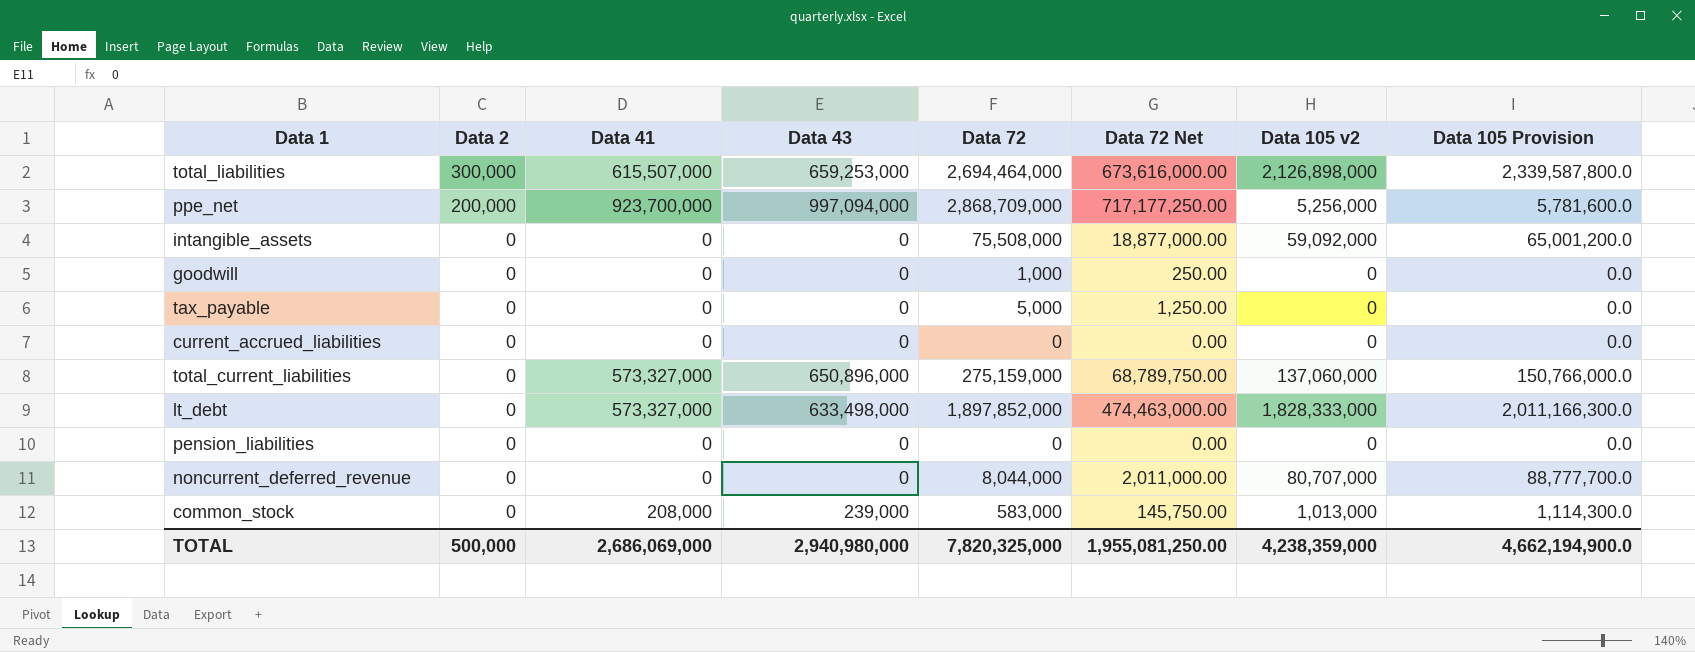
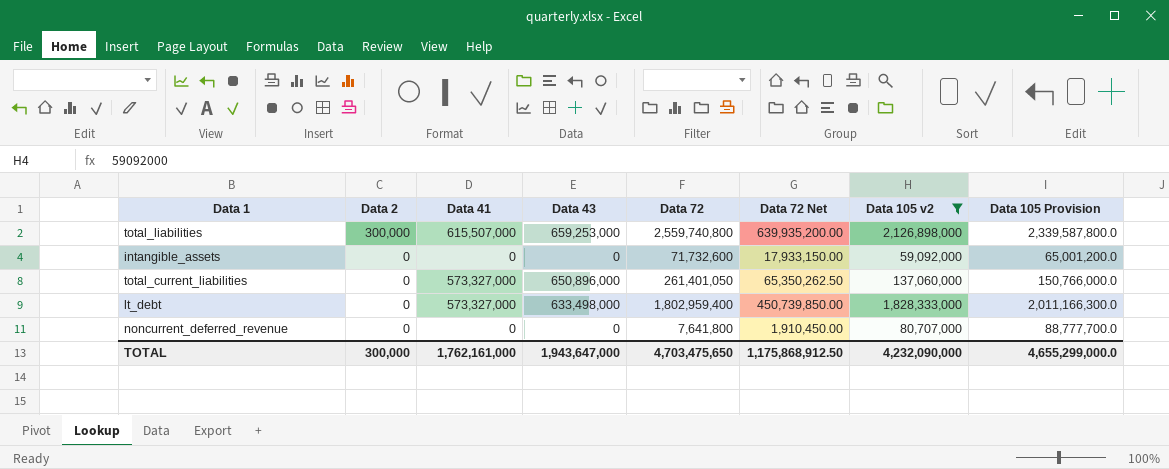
filter: none -> Data 105 v2 >= 59,092,000
total_liabilities | Data 72: 2,694,464,000 -> 2,559,740,800
total_liabilities | Data 72 Net: 673,616,000.00 -> 639,935,200.00
intangible_assets | Data 72: 75,508,000 -> 71,732,600
intangible_assets | Data 72 Net: 18,877,000.00 -> 17,933,150.00
total_current_liabilities | Data 72: 275,159,000 -> 261,401,050
total_current_liabilities | Data 72 Net: 68,789,750.00 -> 65,350,262.50
lt_debt | Data 72: 1,897,852,000 -> 1,802,959,400
lt_debt | Data 72 Net: 474,463,000.00 -> 450,739,850.00
noncurrent_deferred_revenue | Data 72: 8,044,000 -> 7,641,800
noncurrent_deferred_revenue | Data 72 Net: 2,011,000.00 -> 1,910,450.00
TOTAL | Data 2: 500,000 -> 300,000
TOTAL | Data 41: 2,686,069,000 -> 1,762,161,000
TOTAL | Data 43: 2,940,980,000 -> 1,943,647,000
TOTAL | Data 72: 7,820,325,000 -> 4,703,475,650
TOTAL | Data 72 Net: 1,955,081,250.00 -> 1,175,868,912.50
TOTAL | Data 105 v2: 4,238,359,000 -> 4,232,090,000
TOTAL | Data 105 Provision: 4,662,194,900.0 -> 4,655,299,000.0

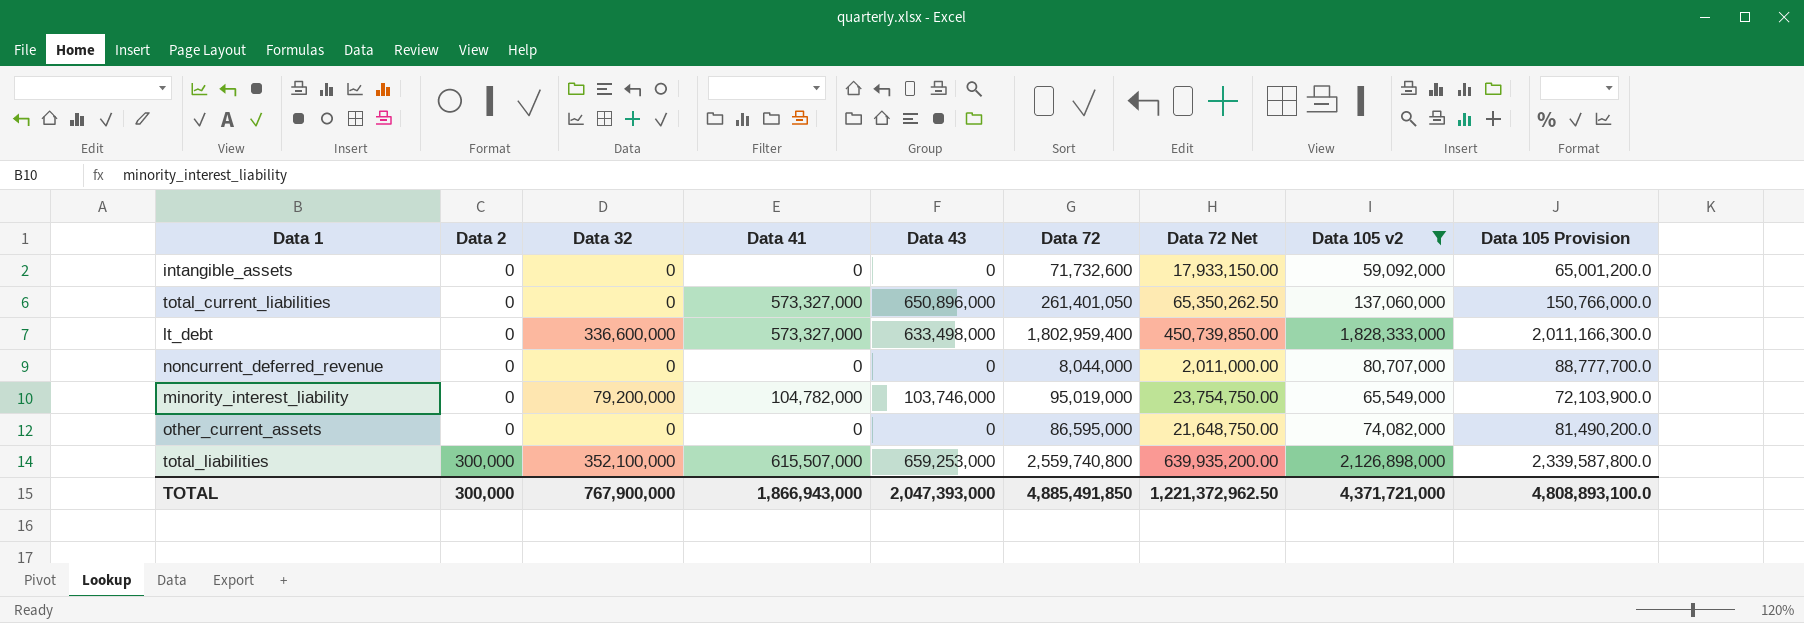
row order: Data 2 descending -> Data 2 ascending
column Data 32 | position: none -> 3
noncurrent_deferred_revenue | Data 72: 7,641,800 -> 8,044,000
noncurrent_deferred_revenue | Data 72 Net: 1,910,450.00 -> 2,011,000.00
row minority_interest_liability: none -> 0 | 79,200,000 | 104,782,000 | 103,746,000 | 95,019,000 | 23,754,750.00 | 65,549,000 | 72,103,900.0
row other_current_assets: none -> 0 | 0 | 0 | 0 | 86,595,000 | 21,648,750.00 | 74,082,000 | 81,490,200.0
TOTAL | Data 41: 1,762,161,000 -> 1,866,943,000
TOTAL | Data 43: 1,943,647,000 -> 2,047,393,000
TOTAL | Data 72: 4,703,475,650 -> 4,885,491,850
TOTAL | Data 72 Net: 1,175,868,912.50 -> 1,221,372,962.50
TOTAL | Data 105 v2: 4,232,090,000 -> 4,371,721,000
TOTAL | Data 105 Provision: 4,655,299,000.0 -> 4,808,893,100.0

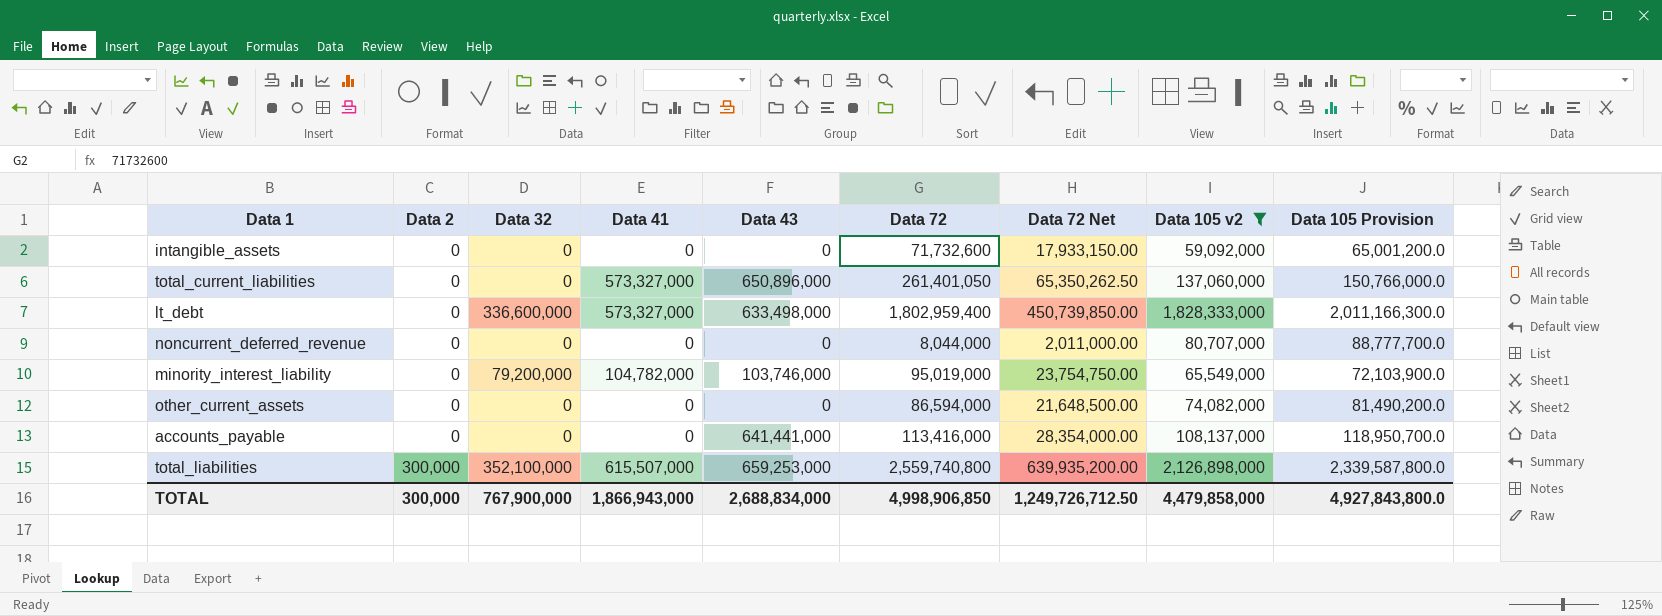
other_current_assets | Data 72: 86,595,000 -> 86,594,000
other_current_assets | Data 72 Net: 21,648,750.00 -> 21,648,500.00
row accounts_payable: none -> 0 | 0 | 0 | 641,441,000 | 113,416,000 | 28,354,000.00 | 108,137,000 | 118,950,700.0
TOTAL | Data 43: 2,047,393,000 -> 2,688,834,000
TOTAL | Data 72: 4,885,491,850 -> 4,998,906,850
TOTAL | Data 72 Net: 1,221,372,962.50 -> 1,249,726,712.50
TOTAL | Data 105 v2: 4,371,721,000 -> 4,479,858,000
TOTAL | Data 105 Provision: 4,808,893,100.0 -> 4,927,843,800.0

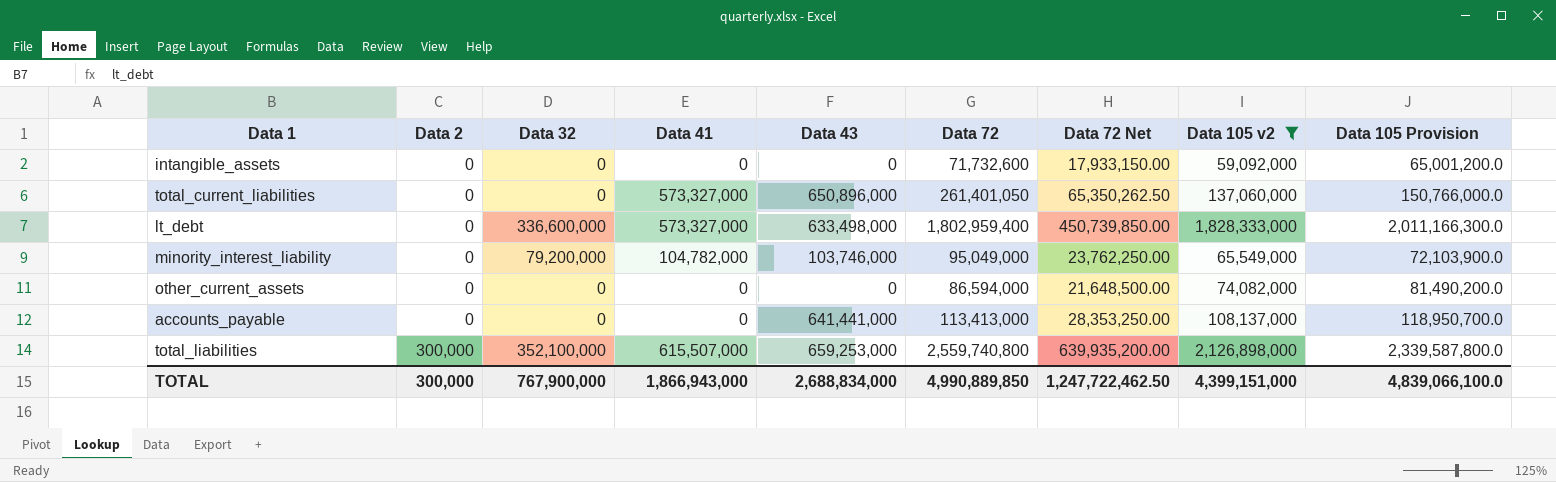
row noncurrent_deferred_revenue: 0 | 0 | 0 | 0 | 8,044,000 | 2,011,000.00 | 80,707,000 | 88,777,700.0 -> none
minority_interest_liability | Data 72: 95,019,000 -> 95,049,000
minority_interest_liability | Data 72 Net: 23,754,750.00 -> 23,762,250.00
accounts_payable | Data 72: 113,416,000 -> 113,413,000
accounts_payable | Data 72 Net: 28,354,000.00 -> 28,353,250.00
TOTAL | Data 72: 4,998,906,850 -> 4,990,889,850
TOTAL | Data 72 Net: 1,249,726,712.50 -> 1,247,722,462.50
TOTAL | Data 105 v2: 4,479,858,000 -> 4,399,151,000
TOTAL | Data 105 Provision: 4,927,843,800.0 -> 4,839,066,100.0

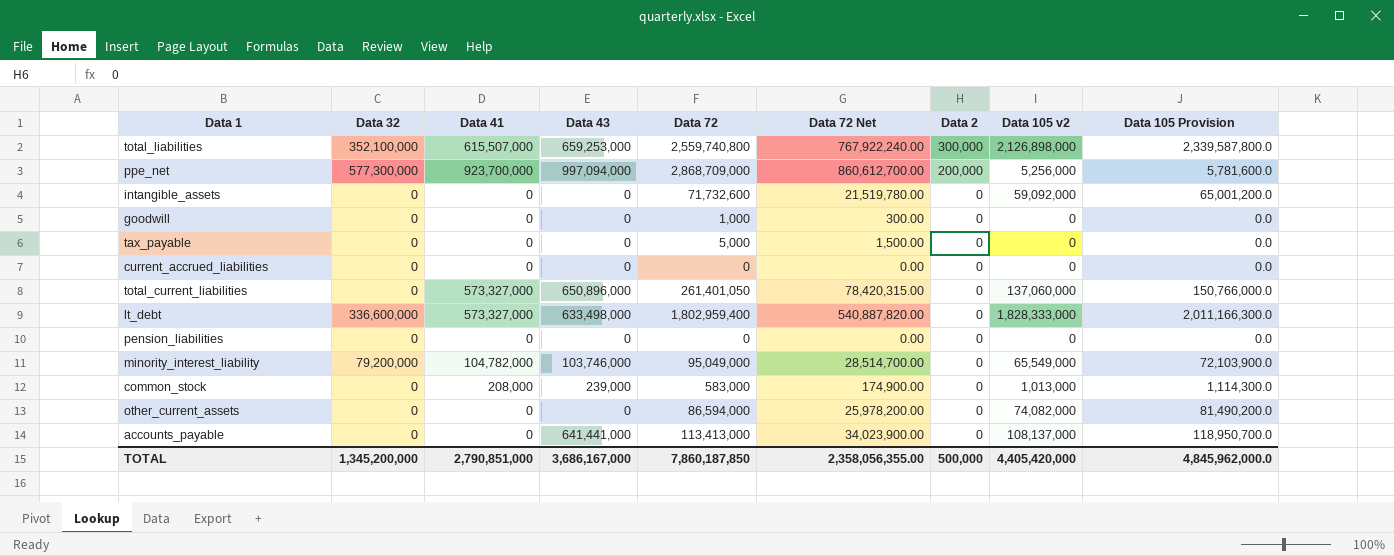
filter: Data 105 v2 >= 59,092,000 -> none
row order: Data 2 ascending -> Data 2 descending
column Data 72 Net | formula: [Data 72] * 0.25 -> [Data 72] * 0.3
column Data 2 | position: 2 -> 7
TOTAL | Data 32: 767,900,000 -> 1,345,200,000
TOTAL | Data 41: 1,866,943,000 -> 2,790,851,000
TOTAL | Data 43: 2,688,834,000 -> 3,686,167,000
TOTAL | Data 72: 4,990,889,850 -> 7,860,187,850
TOTAL | Data 72 Net: 1,247,722,462.50 -> 2,358,056,355.00
TOTAL | Data 2: 300,000 -> 500,000
TOTAL | Data 105 v2: 4,399,151,000 -> 4,405,420,000
TOTAL | Data 105 Provision: 4,839,066,100.0 -> 4,845,962,000.0

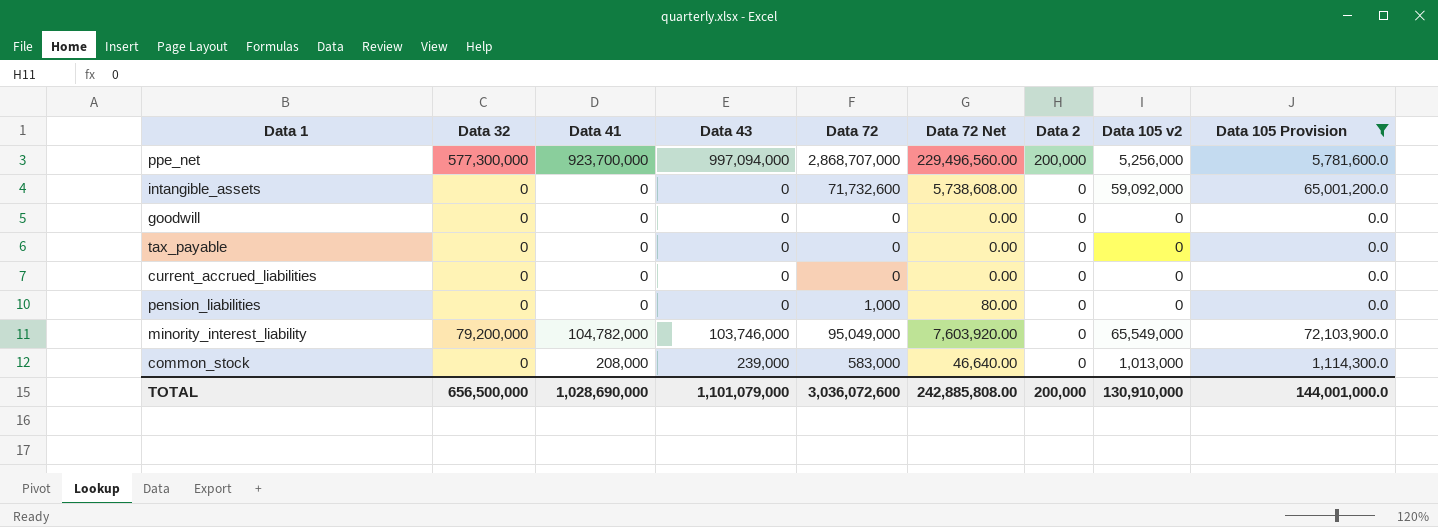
filter: none -> Data 105 Provision <= 72,103,900.0
column Data 72 Net | formula: [Data 72] * 0.3 -> [Data 72] * 0.08
ppe_net | Data 72: 2,868,709,000 -> 2,868,707,000
goodwill | Data 72: 1,000 -> 0
tax_payable | Data 72: 5,000 -> 0
pension_liabilities | Data 72: 0 -> 1,000
TOTAL | Data 32: 1,345,200,000 -> 656,500,000
TOTAL | Data 41: 2,790,851,000 -> 1,028,690,000
TOTAL | Data 43: 3,686,167,000 -> 1,101,079,000
TOTAL | Data 72: 7,860,187,850 -> 3,036,072,600
TOTAL | Data 72 Net: 2,358,056,355.00 -> 242,885,808.00
TOTAL | Data 2: 500,000 -> 200,000
TOTAL | Data 105 v2: 4,405,420,000 -> 130,910,000
TOTAL | Data 105 Provision: 4,845,962,000.0 -> 144,001,000.0

